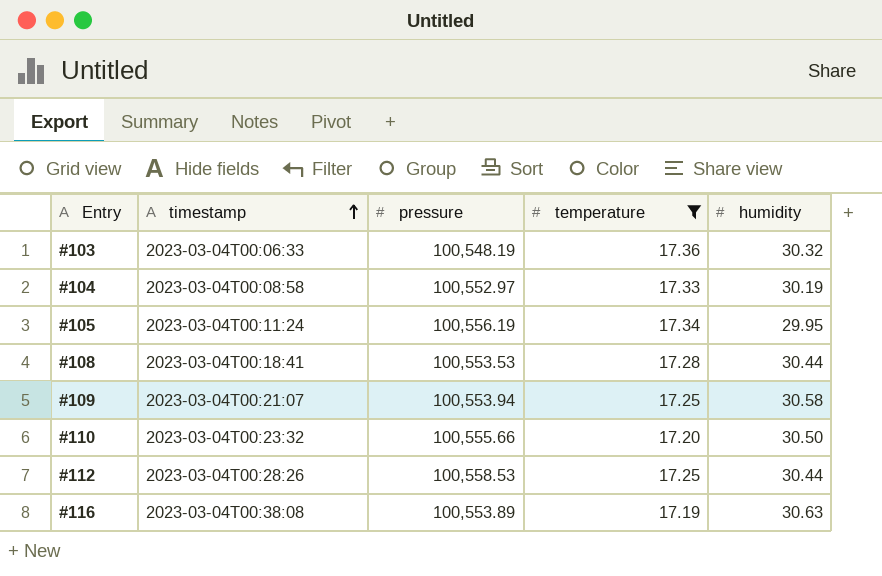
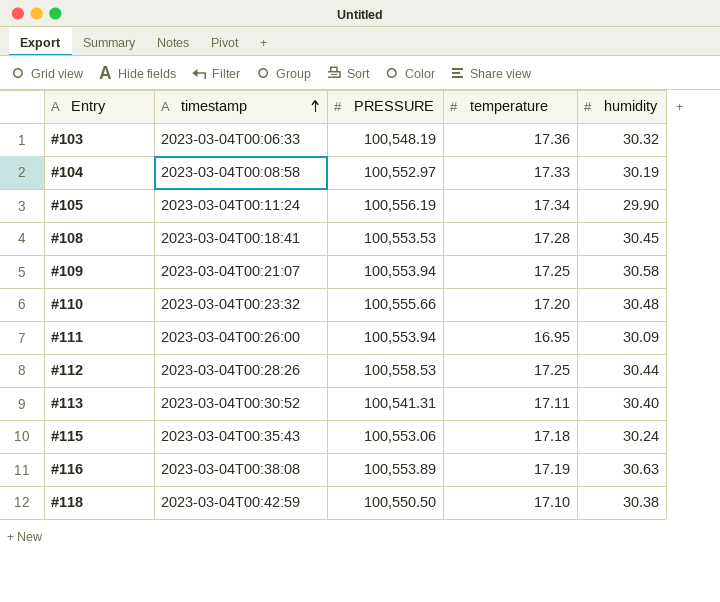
filter: temperature >= 17.19 -> none
column name: pressure -> PRESSURE
#105 | humidity: 29.95 -> 29.90
#108 | humidity: 30.44 -> 30.45
#110 | humidity: 30.50 -> 30.48

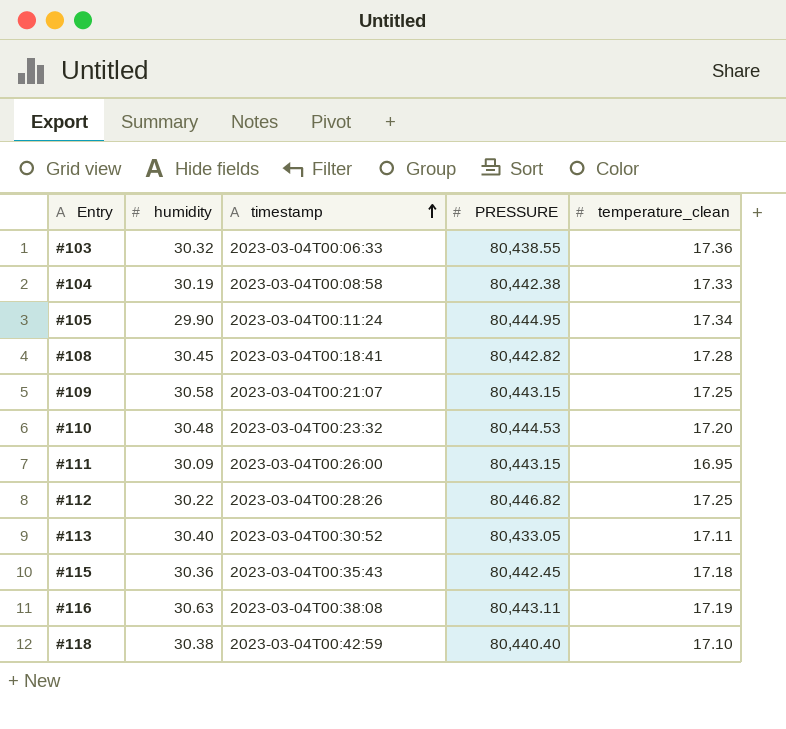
column humidity | position: 5 -> 2
column name: temperature -> temperature_clean
#103 | PRESSURE: 100,548.19 -> 80,438.55
#104 | PRESSURE: 100,552.97 -> 80,442.38
#105 | PRESSURE: 100,556.19 -> 80,444.95
#108 | PRESSURE: 100,553.53 -> 80,442.82
#109 | PRESSURE: 100,553.94 -> 80,443.15
#110 | PRESSURE: 100,555.66 -> 80,444.53
#111 | PRESSURE: 100,553.94 -> 80,443.15
#112 | humidity: 30.44 -> 30.22
#112 | PRESSURE: 100,558.53 -> 80,446.82
#113 | PRESSURE: 100,541.31 -> 80,433.05
#115 | humidity: 30.24 -> 30.36
#115 | PRESSURE: 100,553.06 -> 80,442.45
#116 | PRESSURE: 100,553.89 -> 80,443.11
#118 | PRESSURE: 100,550.50 -> 80,440.40

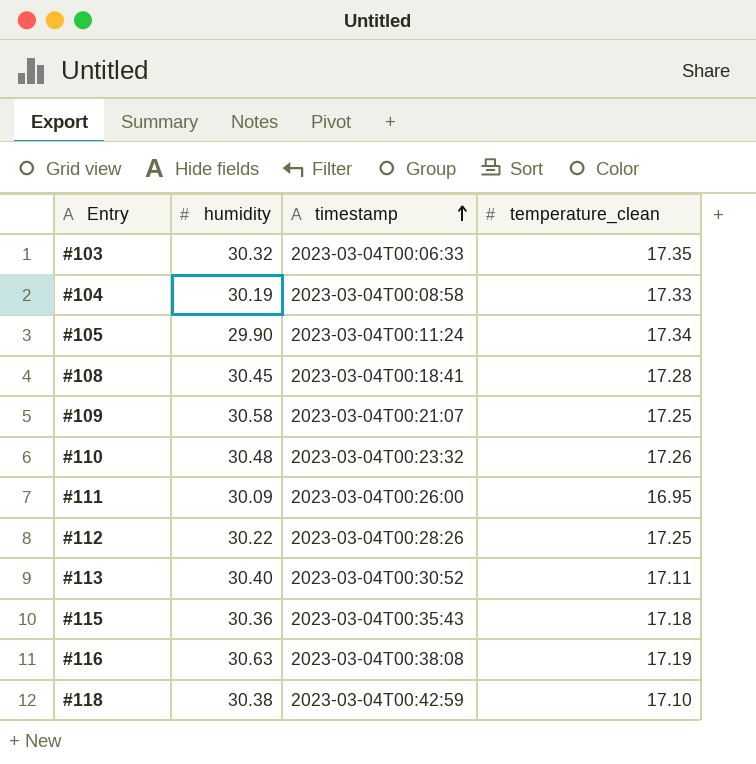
column PRESSURE | position: 4 -> none
#103 | temperature_clean: 17.36 -> 17.35
#110 | temperature_clean: 17.20 -> 17.26

